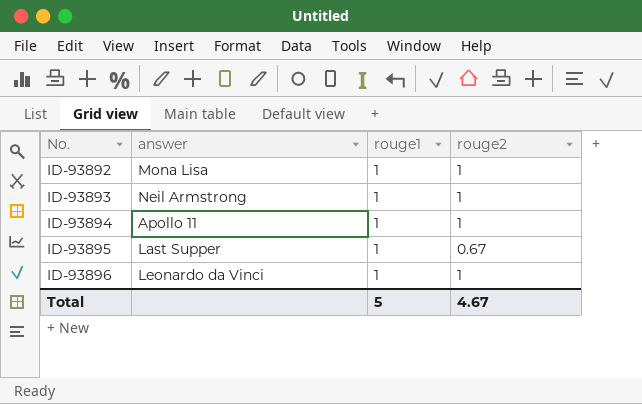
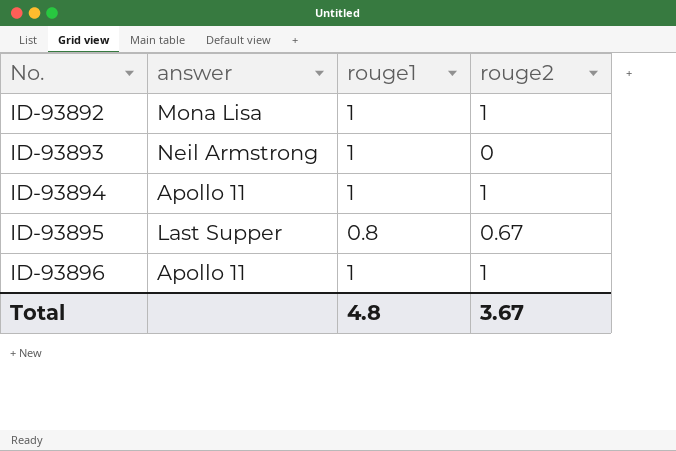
ID-93893 | rouge2: 1 -> 0
ID-93895 | rouge1: 1 -> 0.8
ID-93896 | answer: Leonardo da Vinci -> Apollo 11
Total | rouge1: 5 -> 4.8
Total | rouge2: 4.67 -> 3.67

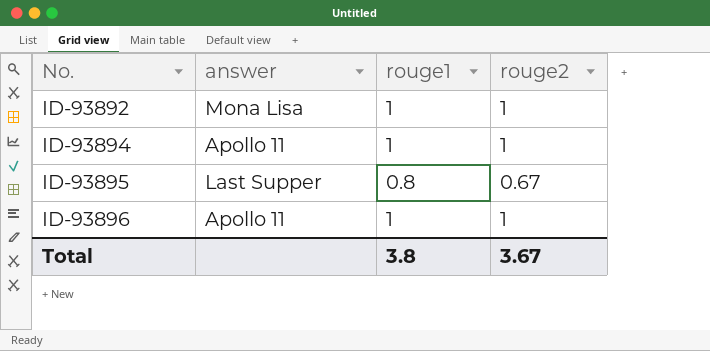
row ID-93893: Neil Armstrong | 1 | 0 -> none
Total | rouge1: 4.8 -> 3.8

